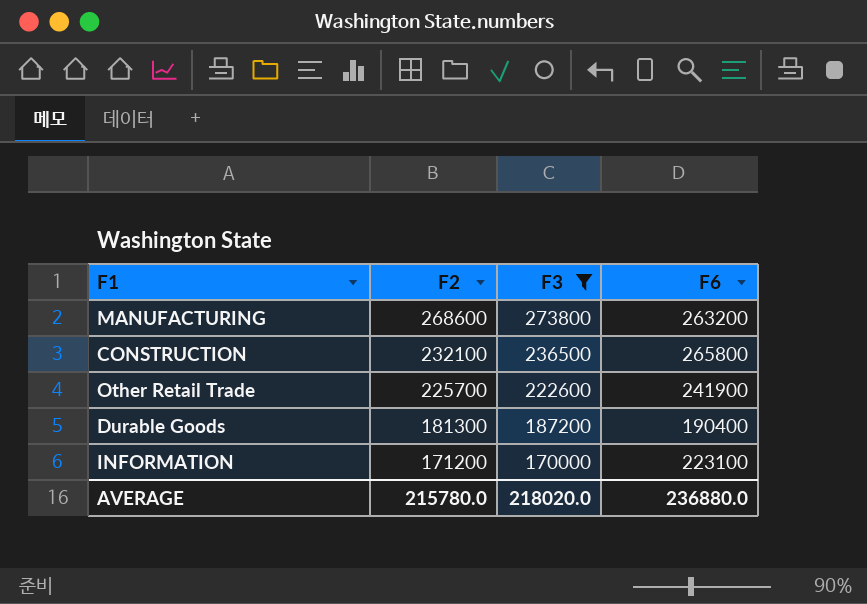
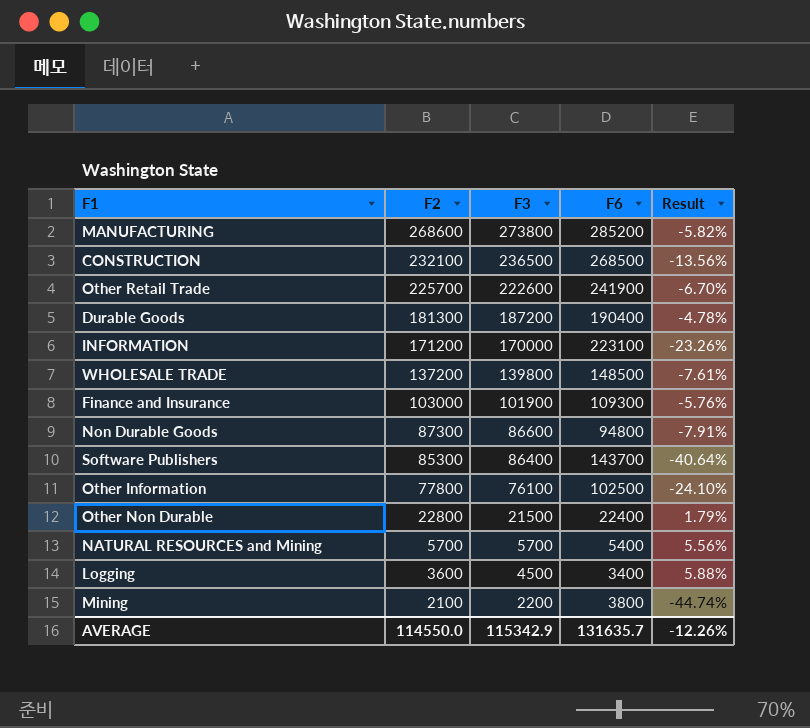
filter: F3 >= 170000 -> none
column Result | formula: none -> ([F2] - [F6]) / [F6]
MANUFACTURING | F6: 263200 -> 285200
CONSTRUCTION | F6: 265800 -> 268500
AVERAGE | F2: 215780.0 -> 114550.0
AVERAGE | F3: 218020.0 -> 115342.9
AVERAGE | F6: 236880.0 -> 131635.7

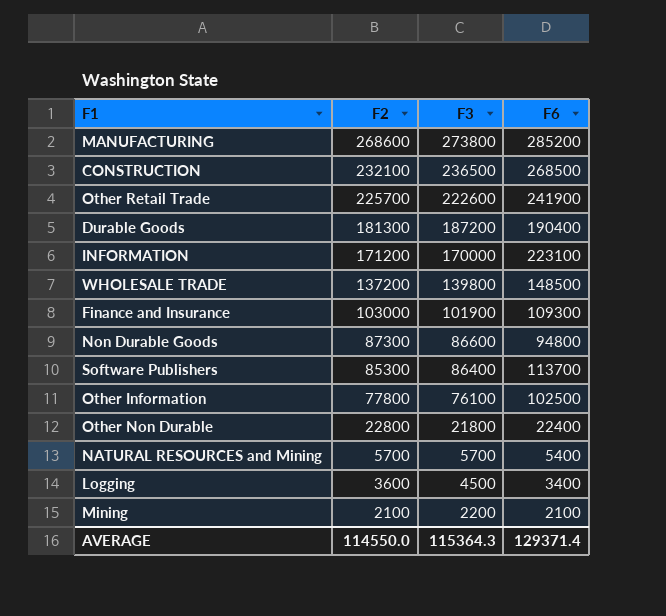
column Result | formula: ([F2] - [F6]) / [F6] -> none
Software Publishers | F6: 143700 -> 113700
Other Non Durable | F3: 21500 -> 21800
Mining | F6: 3800 -> 2100
AVERAGE | F3: 115342.9 -> 115364.3
AVERAGE | F6: 131635.7 -> 129371.4

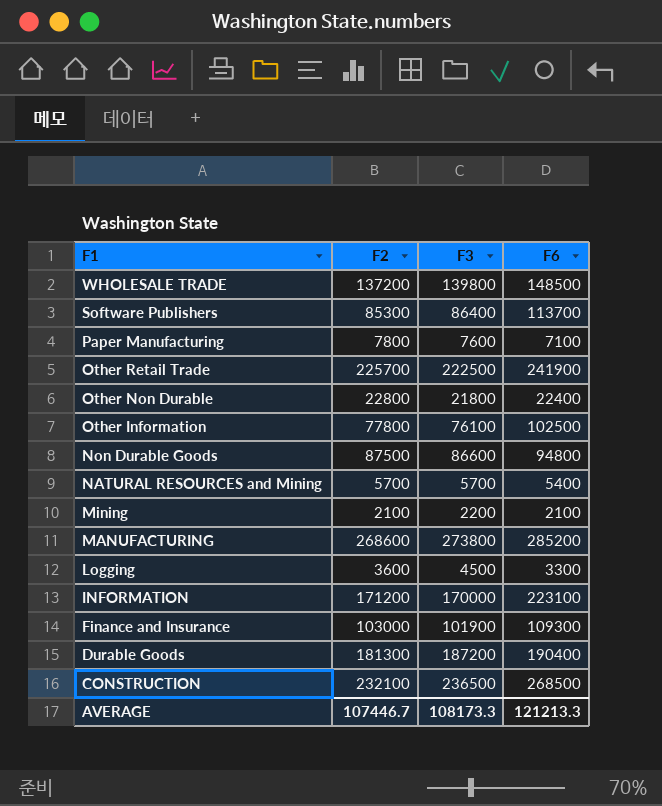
row order: F2 descending -> F1 descending
row Paper Manufacturing: none -> 7800 | 7600 | 7100
Other Retail Trade | F3: 222600 -> 222500
Non Durable Goods | F2: 87300 -> 87500
Logging | F6: 3400 -> 3300
AVERAGE | F2: 114550.0 -> 107446.7
AVERAGE | F3: 115364.3 -> 108173.3
AVERAGE | F6: 129371.4 -> 121213.3

